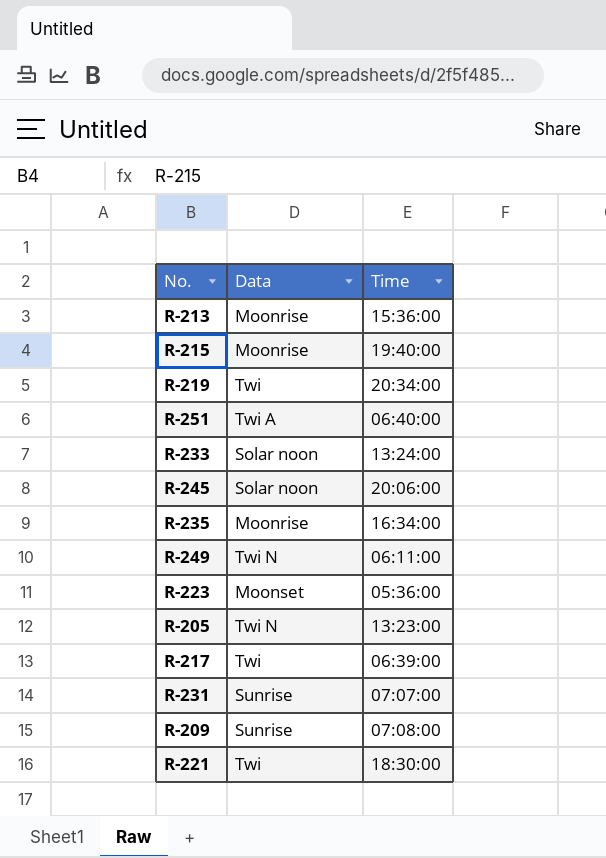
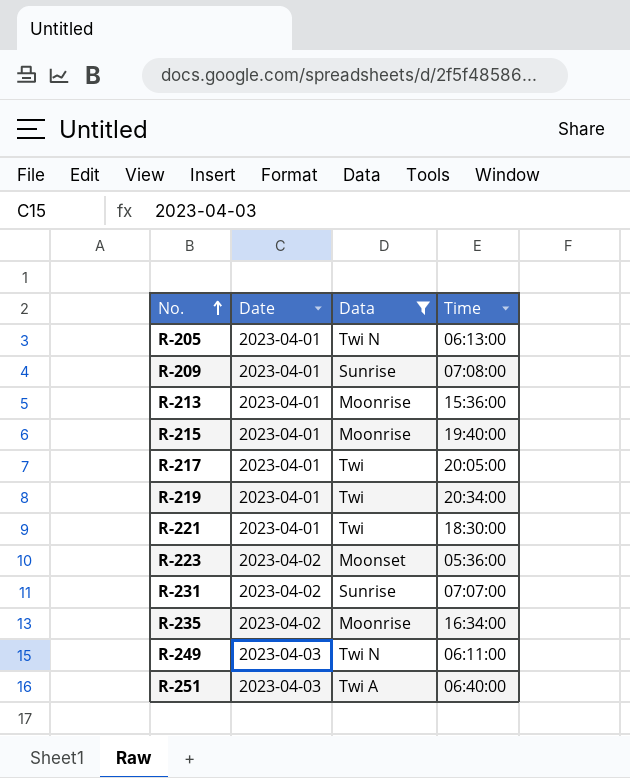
filter: none -> Data != Solar noon
row order: none -> No. ascending
column Date | position: none -> 2
R-205 | Time: 13:23:00 -> 06:13:00
R-217 | Time: 06:39:00 -> 20:05:00

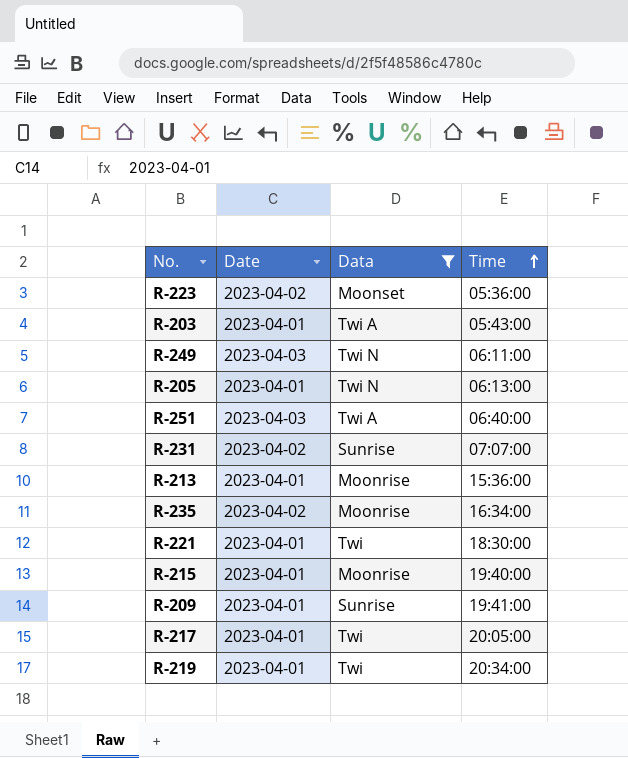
row order: No. ascending -> Time ascending
row R-203: none -> 2023-04-01 | Twi A | 05:43:00
R-209 | Time: 07:08:00 -> 19:41:00

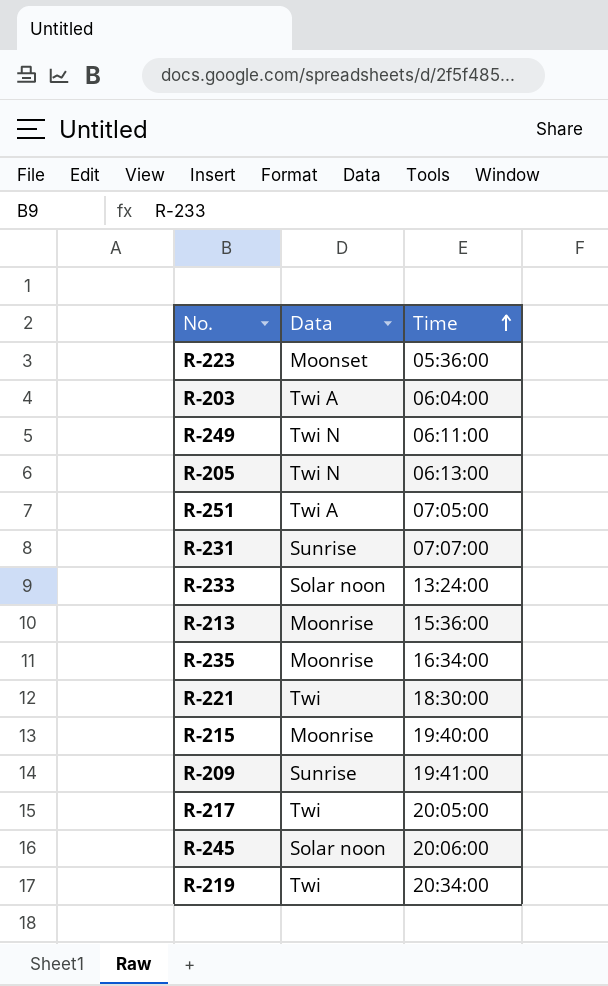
filter: Data != Solar noon -> none
column Date | position: 2 -> none
R-203 | Time: 05:43:00 -> 06:04:00
R-251 | Time: 06:40:00 -> 07:05:00

